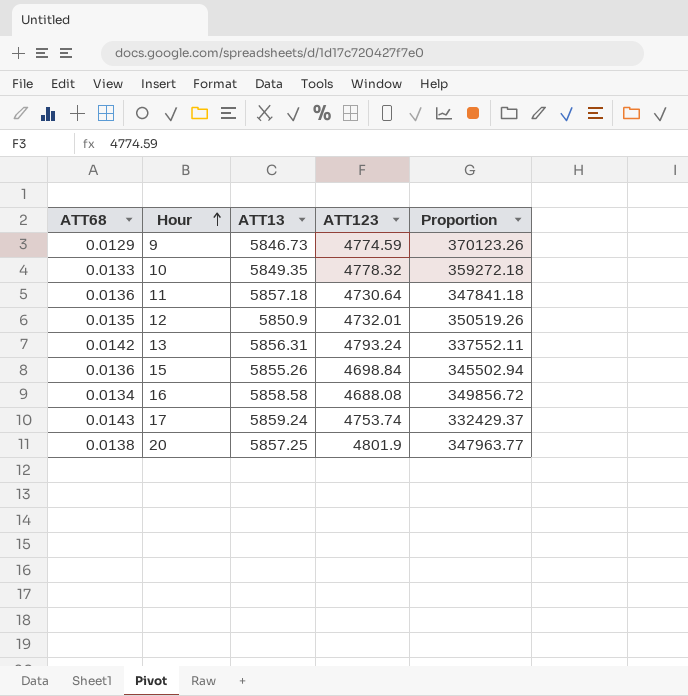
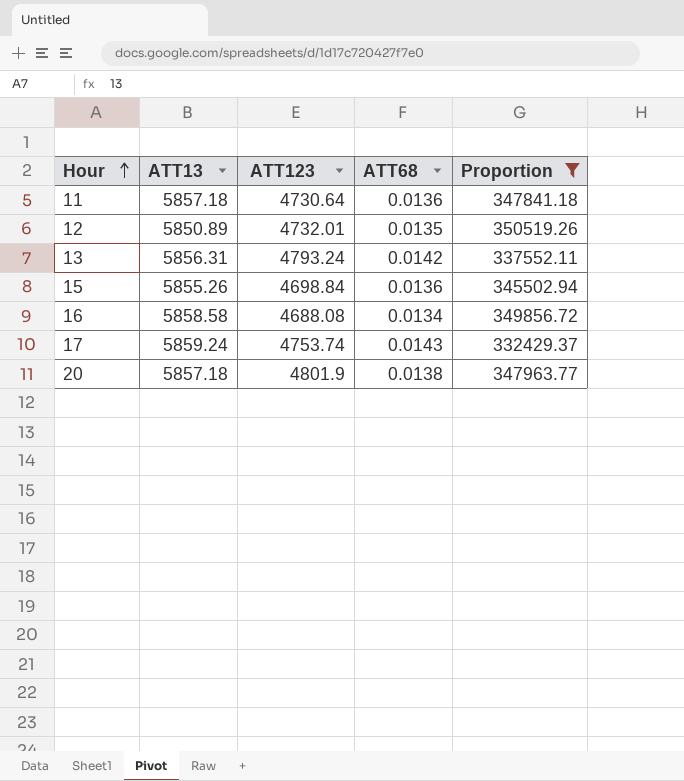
filter: none -> Proportion <= 350519.26
column ATT68 | position: 1 -> 4
12 | ATT13: 5850.9 -> 5850.89
20 | ATT13: 5857.25 -> 5857.18

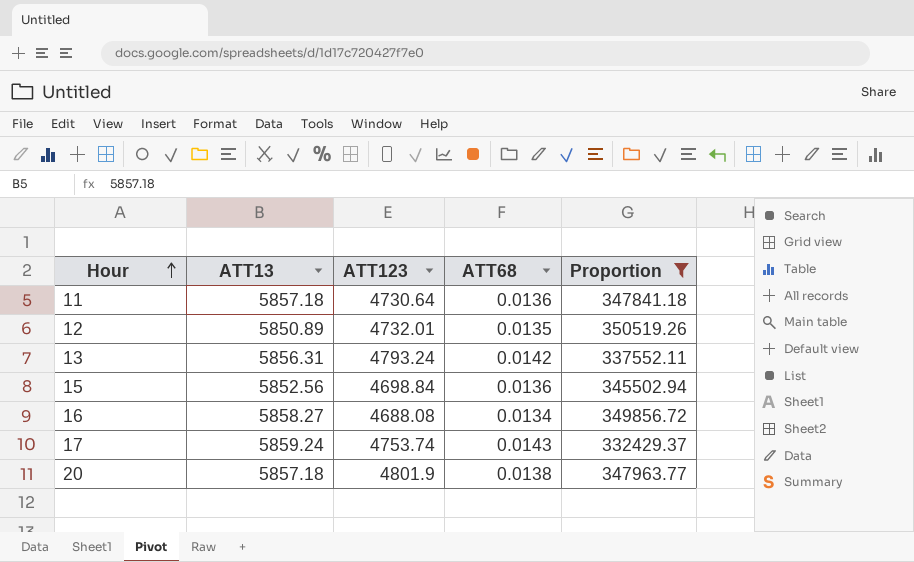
15 | ATT13: 5855.26 -> 5852.56
16 | ATT13: 5858.58 -> 5858.27

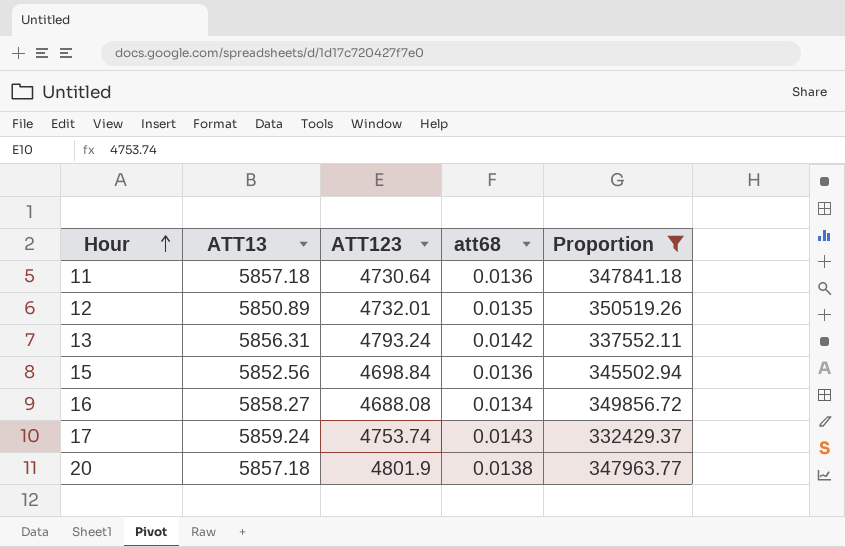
column name: ATT68 -> att68

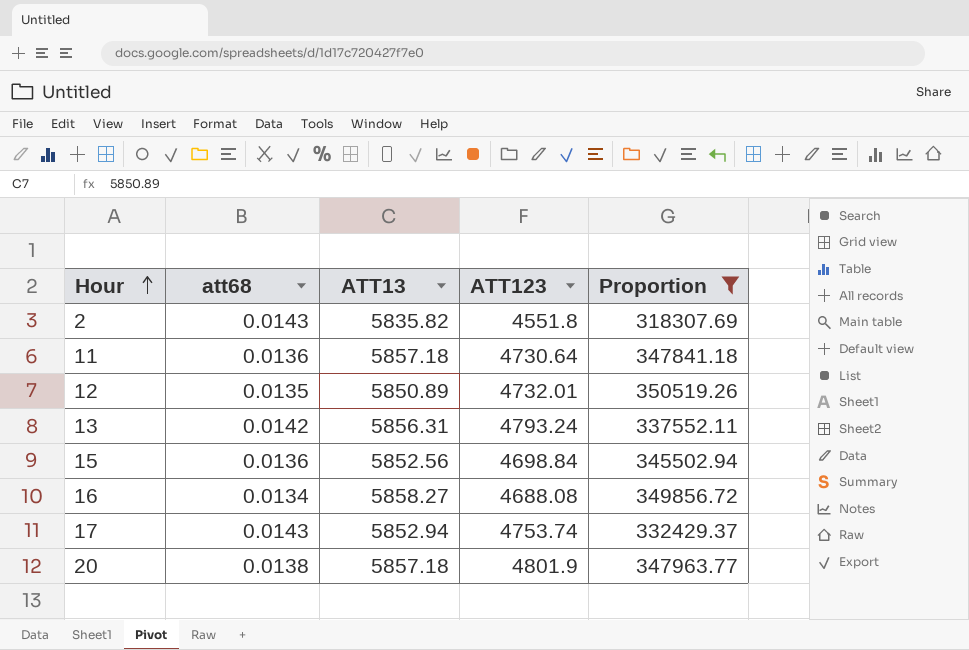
column att68 | position: 4 -> 2
row 2: none -> 0.0143 | 5835.82 | 4551.8 | 318307.69
17 | ATT13: 5859.24 -> 5852.94

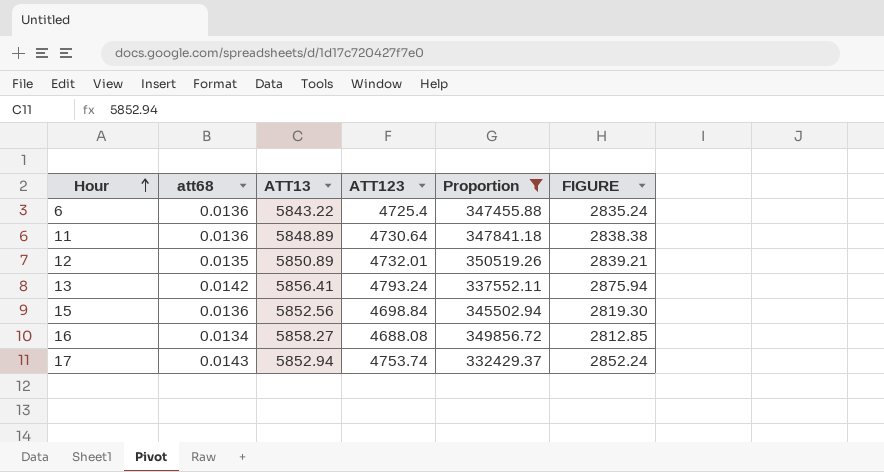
column FIGURE | formula: none -> [ATT123] * 0.6
row 2: 0.0143 | 5835.82 | 4551.8 | 318307.69 -> none
row 20: 0.0138 | 5857.18 | 4801.9 | 347963.77 -> none
row 6: none -> 0.0136 | 5843.22 | 4725.4 | 347455.88 | 2835.24
11 | ATT13: 5857.18 -> 5848.89
13 | ATT13: 5856.31 -> 5856.41

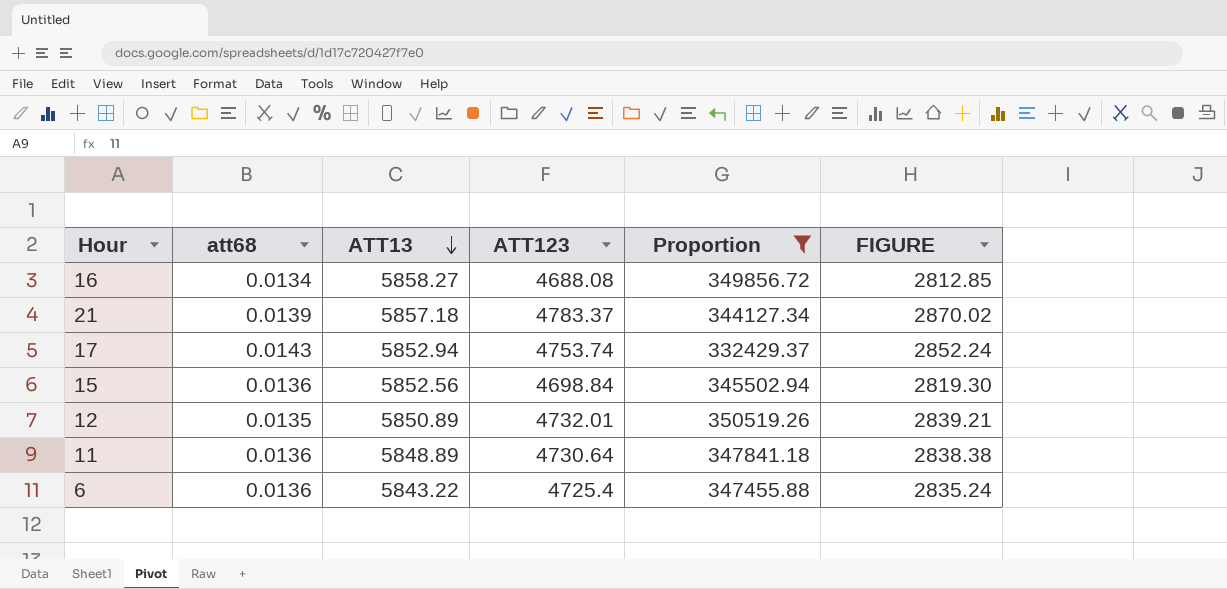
row order: Hour ascending -> ATT13 descending
row 13: 0.0142 | 5856.41 | 4793.24 | 337552.11 | 2875.94 -> none
row 21: none -> 0.0139 | 5857.18 | 4783.37 | 344127.34 | 2870.02

